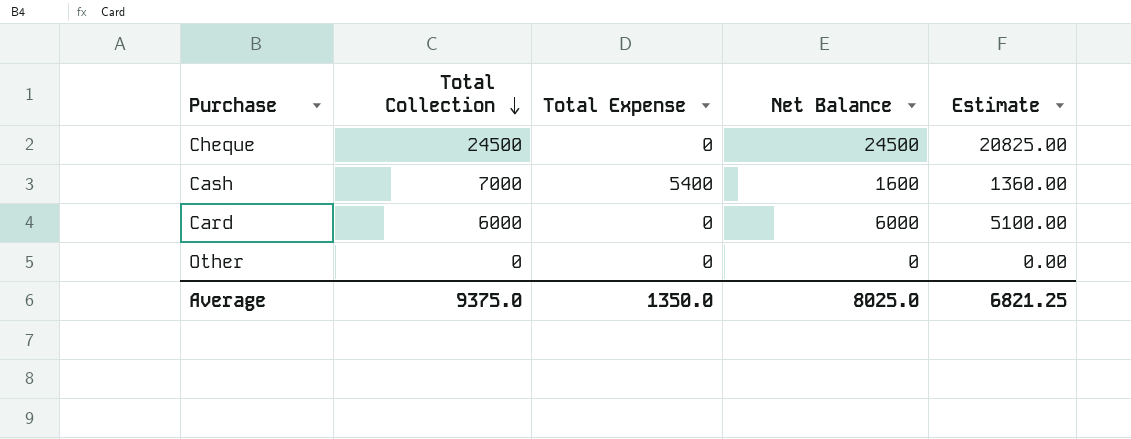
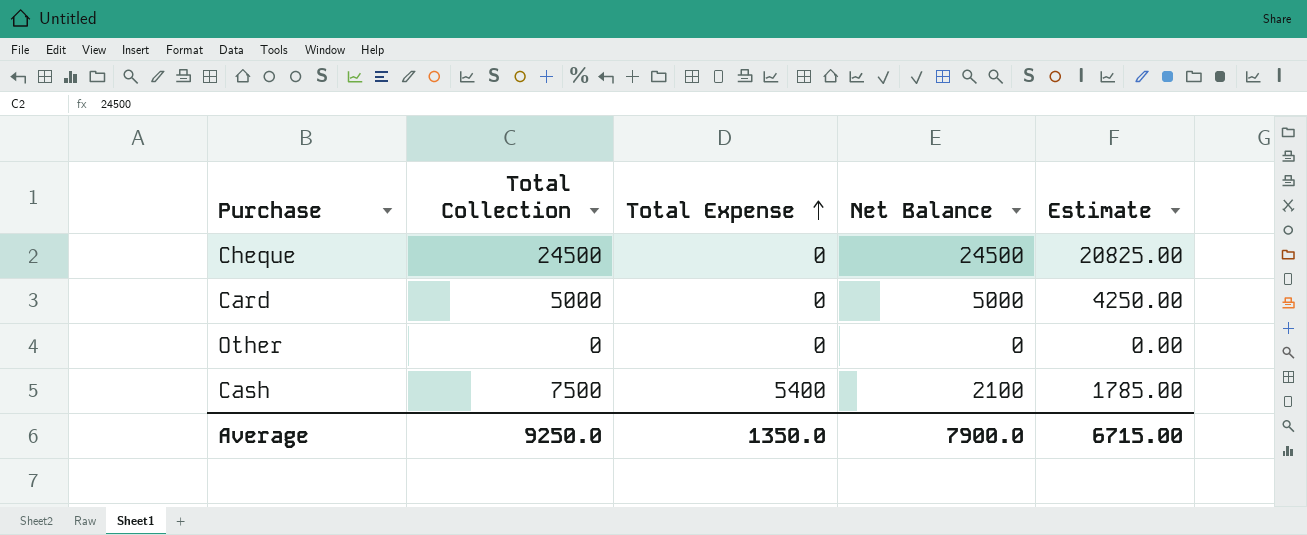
row order: Total Collection descending -> Total Expense ascending
Card | Total Collection: 6000 -> 5000
Card | Net Balance: 6000 -> 5000
Card | Estimate: 5100.00 -> 4250.00
Cash | Total Collection: 7000 -> 7500
Cash | Net Balance: 1600 -> 2100
Cash | Estimate: 1360.00 -> 1785.00
Average | Total Collection: 9375.0 -> 9250.0
Average | Net Balance: 8025.0 -> 7900.0
Average | Estimate: 6821.25 -> 6715.00

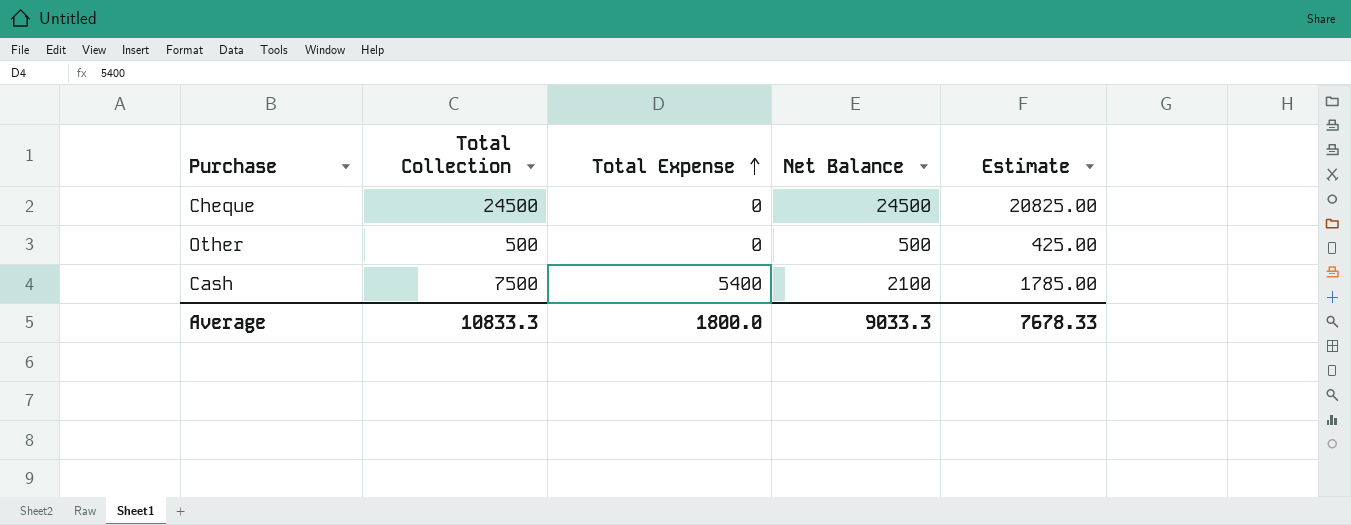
row Card: 5000 | 0 | 5000 | 4250.00 -> none
Other | Total Collection: 0 -> 500
Other | Net Balance: 0 -> 500
Other | Estimate: 0.00 -> 425.00
Average | Total Collection: 9250.0 -> 10833.3
Average | Total Expense: 1350.0 -> 1800.0
Average | Net Balance: 7900.0 -> 9033.3
Average | Estimate: 6715.00 -> 7678.33

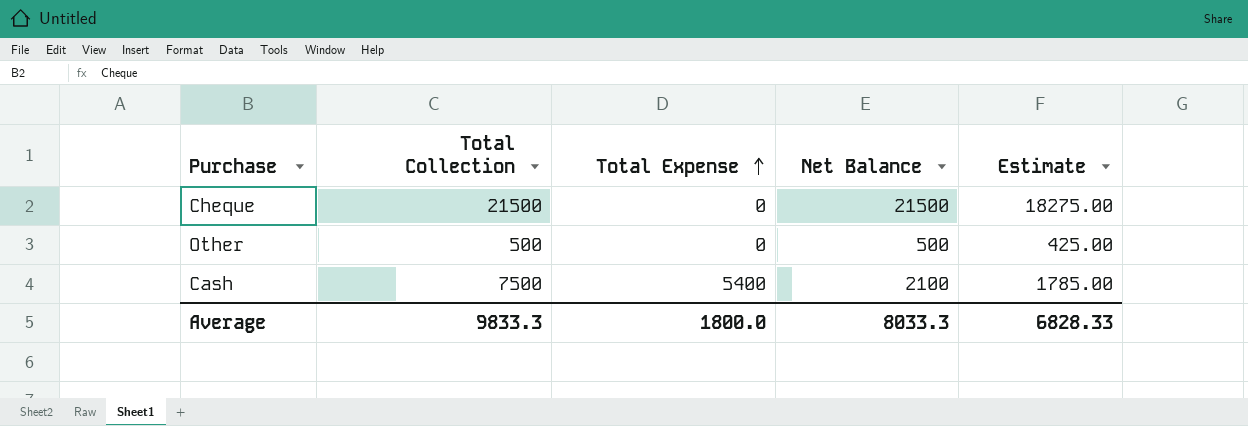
Cheque | Total Collection: 24500 -> 21500
Cheque | Net Balance: 24500 -> 21500
Cheque | Estimate: 20825.00 -> 18275.00
Average | Total Collection: 10833.3 -> 9833.3
Average | Net Balance: 9033.3 -> 8033.3
Average | Estimate: 7678.33 -> 6828.33

